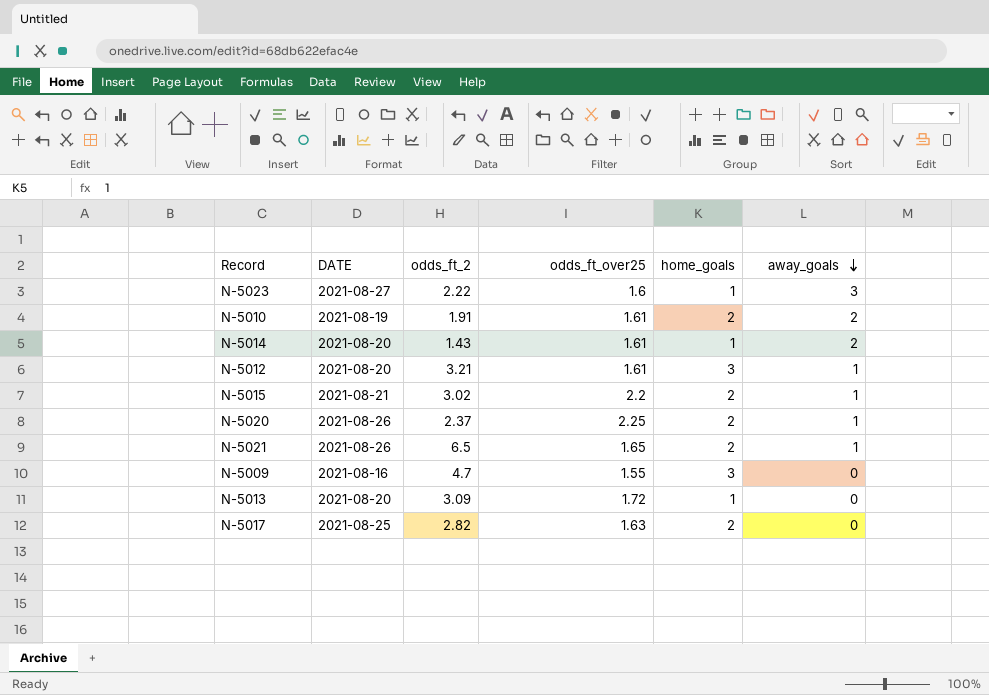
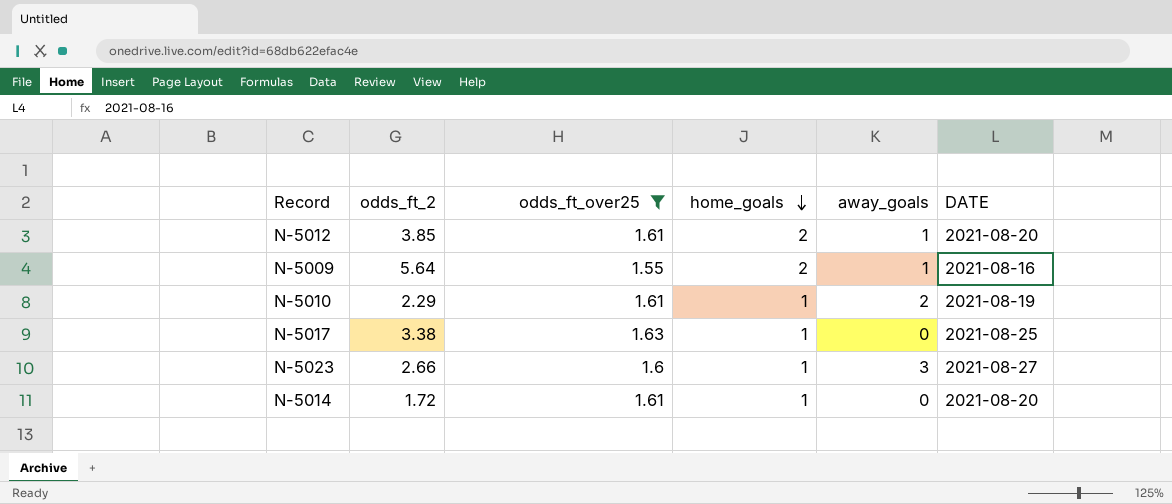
filter: none -> odds_ft_over25 <= 1.63
row order: away_goals descending -> home_goals descending
column DATE | position: 2 -> 6
N-5012 | odds_ft_2: 3.21 -> 3.85
N-5012 | home_goals: 3 -> 2
N-5009 | odds_ft_2: 4.7 -> 5.64
N-5009 | home_goals: 3 -> 2
N-5009 | away_goals: 0 -> 1
N-5010 | odds_ft_2: 1.91 -> 2.29
N-5010 | home_goals: 2 -> 1
N-5017 | odds_ft_2: 2.82 -> 3.38
N-5017 | home_goals: 2 -> 1
N-5023 | odds_ft_2: 2.22 -> 2.66
N-5014 | odds_ft_2: 1.43 -> 1.72
N-5014 | away_goals: 2 -> 0

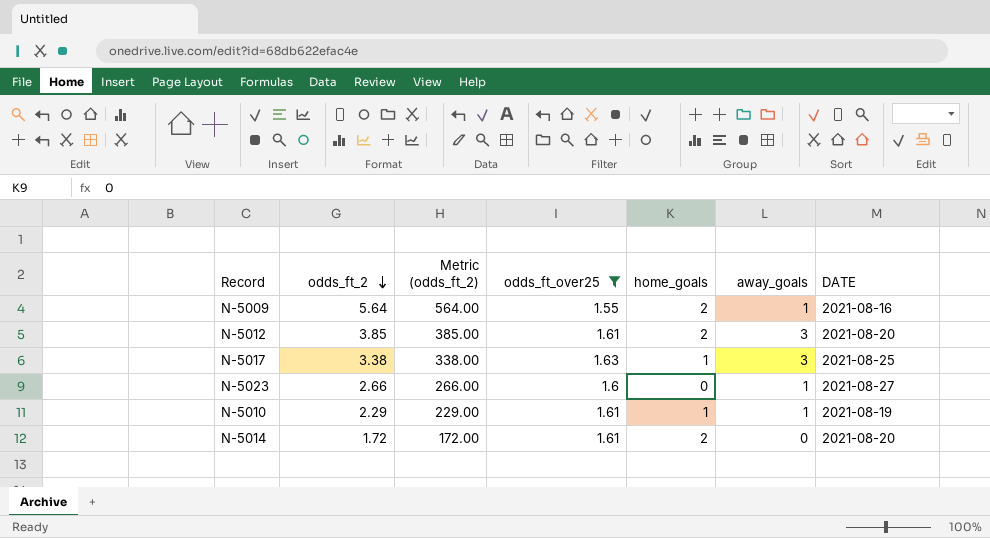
row order: home_goals descending -> odds_ft_2 descending
column Metric (odds_ft_2) | formula: none -> [odds_ft_2] * 100
N-5012 | away_goals: 1 -> 3
N-5017 | away_goals: 0 -> 3
N-5023 | home_goals: 1 -> 0
N-5023 | away_goals: 3 -> 1
N-5010 | away_goals: 2 -> 1
N-5014 | home_goals: 1 -> 2

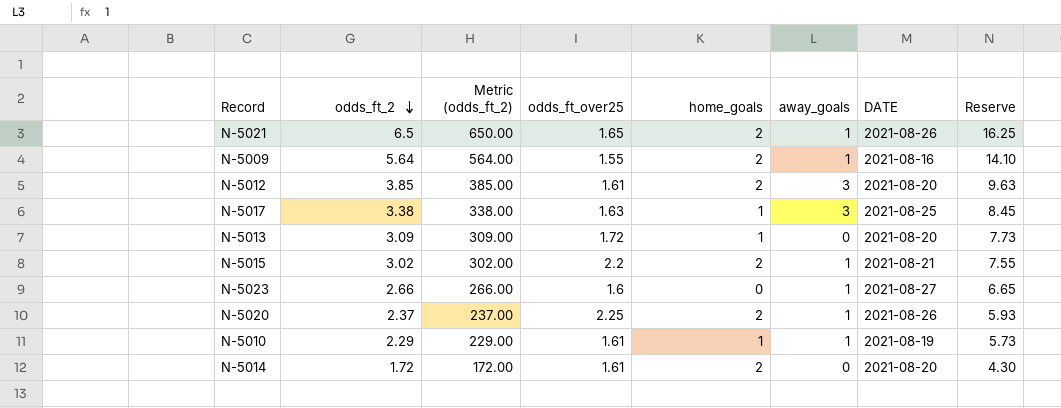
filter: odds_ft_over25 <= 1.63 -> none
column Reserve | formula: none -> [odds_ft_2] * 2.5

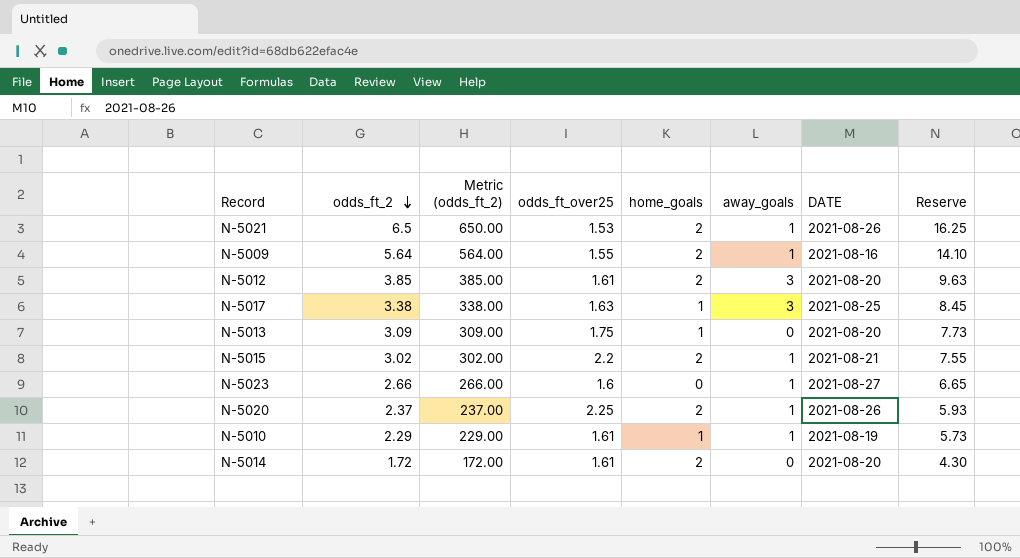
N-5021 | odds_ft_over25: 1.65 -> 1.53
N-5013 | odds_ft_over25: 1.72 -> 1.75

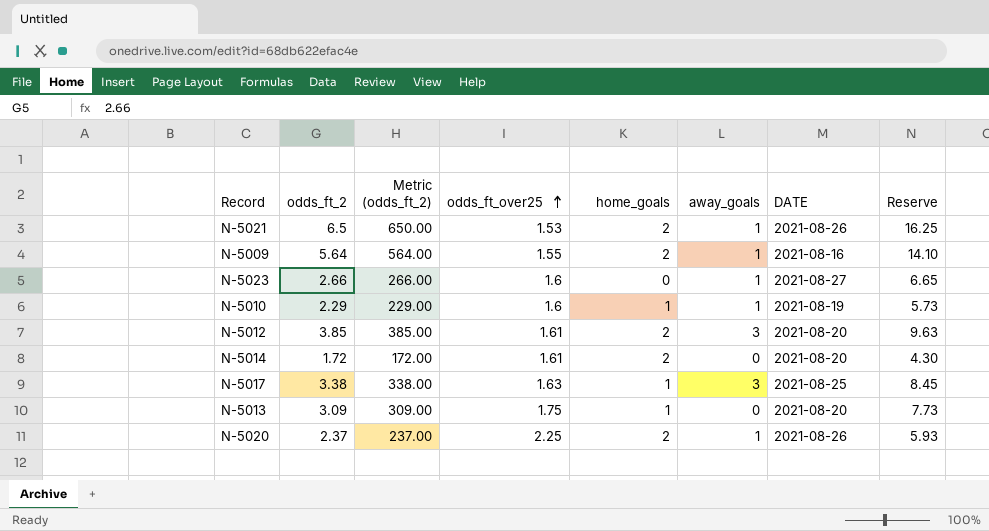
row order: odds_ft_2 descending -> odds_ft_over25 ascending
row N-5015: 3.02 | 302.00 | 2.2 | 2 | 1 | 2021-08-21 | 7.55 -> none
N-5010 | odds_ft_over25: 1.61 -> 1.6

